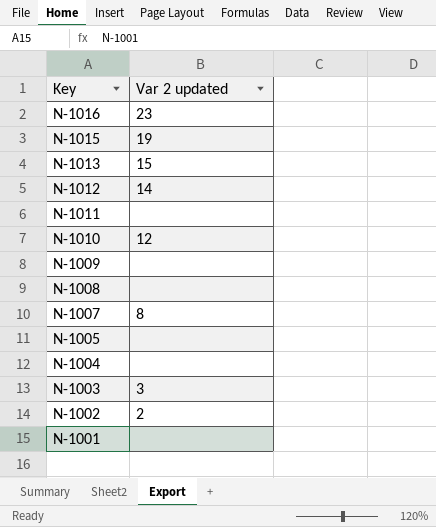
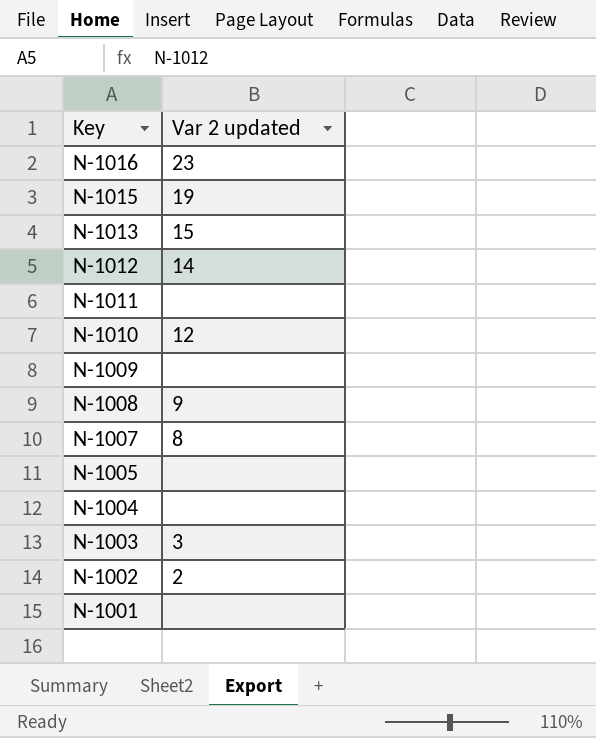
N-1008 | Var 2 updated: none -> 9

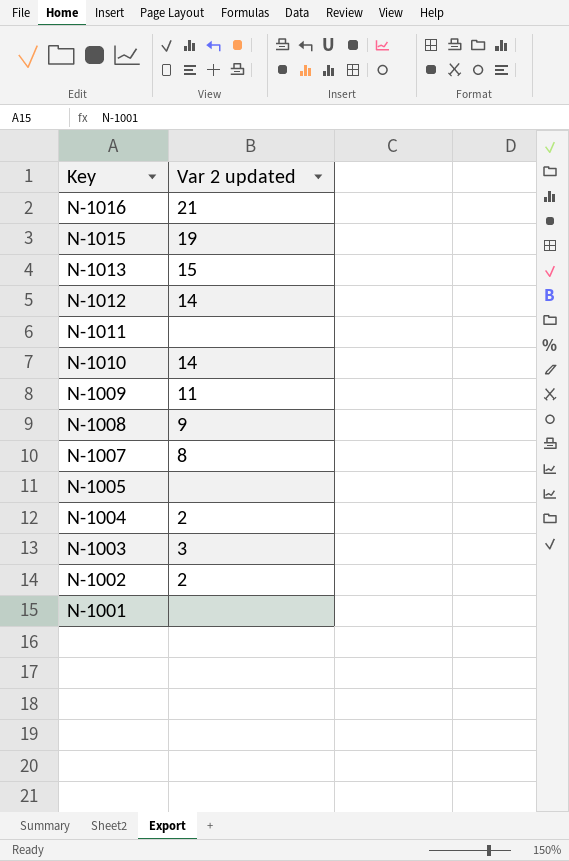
N-1016 | Var 2 updated: 23 -> 21
N-1010 | Var 2 updated: 12 -> 14
N-1009 | Var 2 updated: none -> 11
N-1004 | Var 2 updated: none -> 2

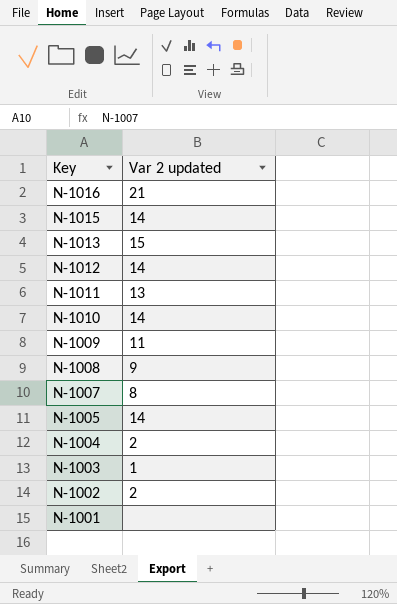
N-1015 | Var 2 updated: 19 -> 14
N-1011 | Var 2 updated: none -> 13
N-1005 | Var 2 updated: none -> 14
N-1003 | Var 2 updated: 3 -> 1

